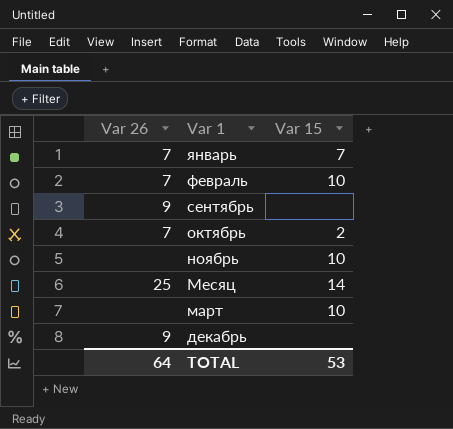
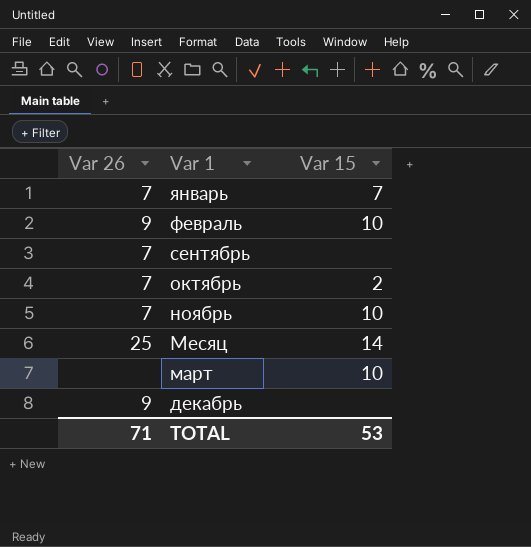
февраль | Var 26: 7 -> 9
сентябрь | Var 26: 9 -> 7
ноябрь | Var 26: none -> 7
TOTAL | Var 26: 64 -> 71

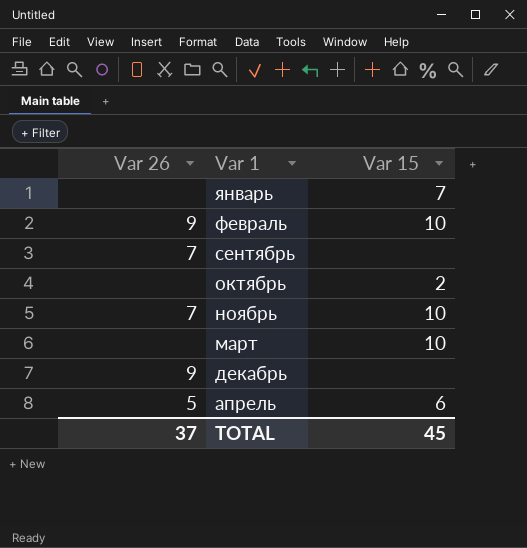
row Месяц: 25 | 14 -> none
январь | Var 26: 7 -> none
октябрь | Var 26: 7 -> none
row апрель: none -> 5 | 6
TOTAL | Var 26: 71 -> 37
TOTAL | Var 15: 53 -> 45

